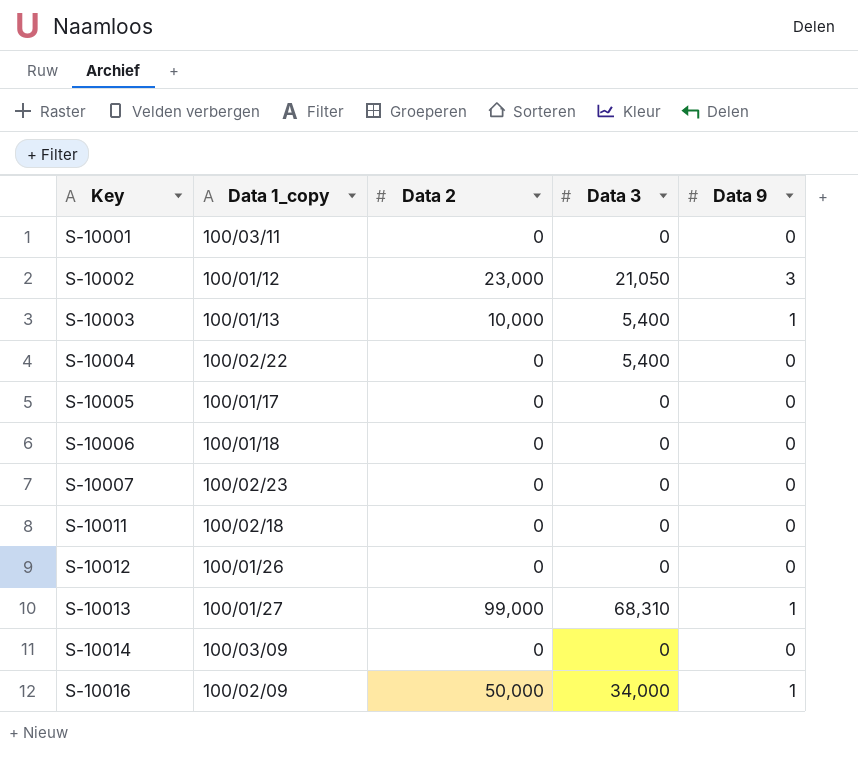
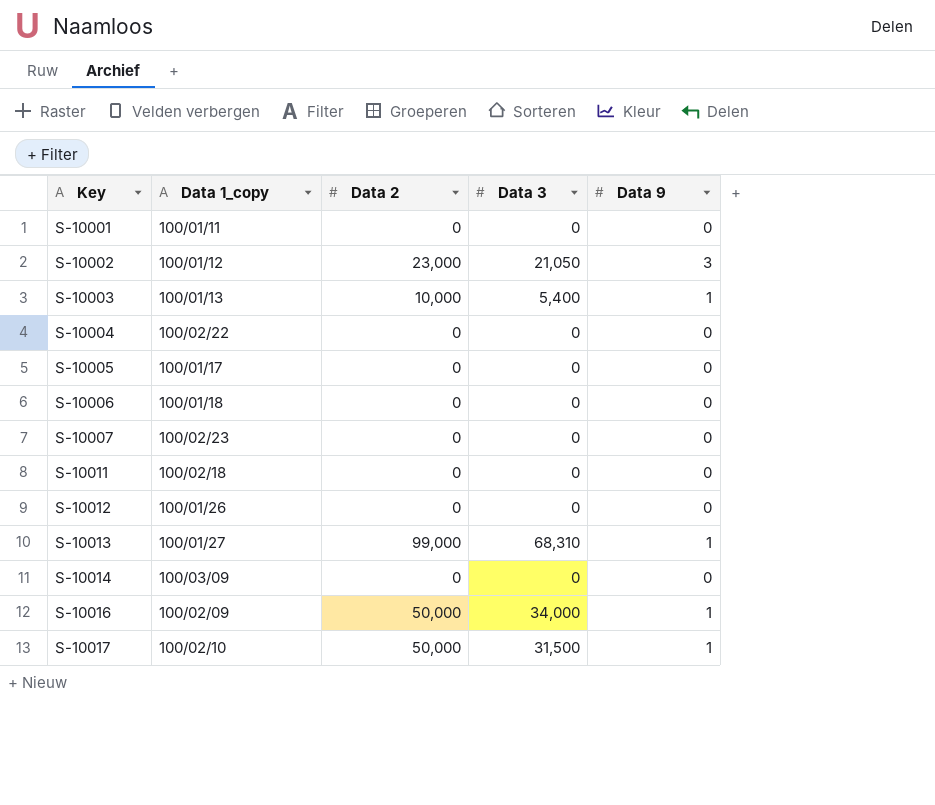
S-10001 | Data 1_copy: 100/03/11 -> 100/01/11
S-10004 | Data 3: 5,400 -> 0
row S-10017: none -> 100/02/10 | 50,000 | 31,500 | 1

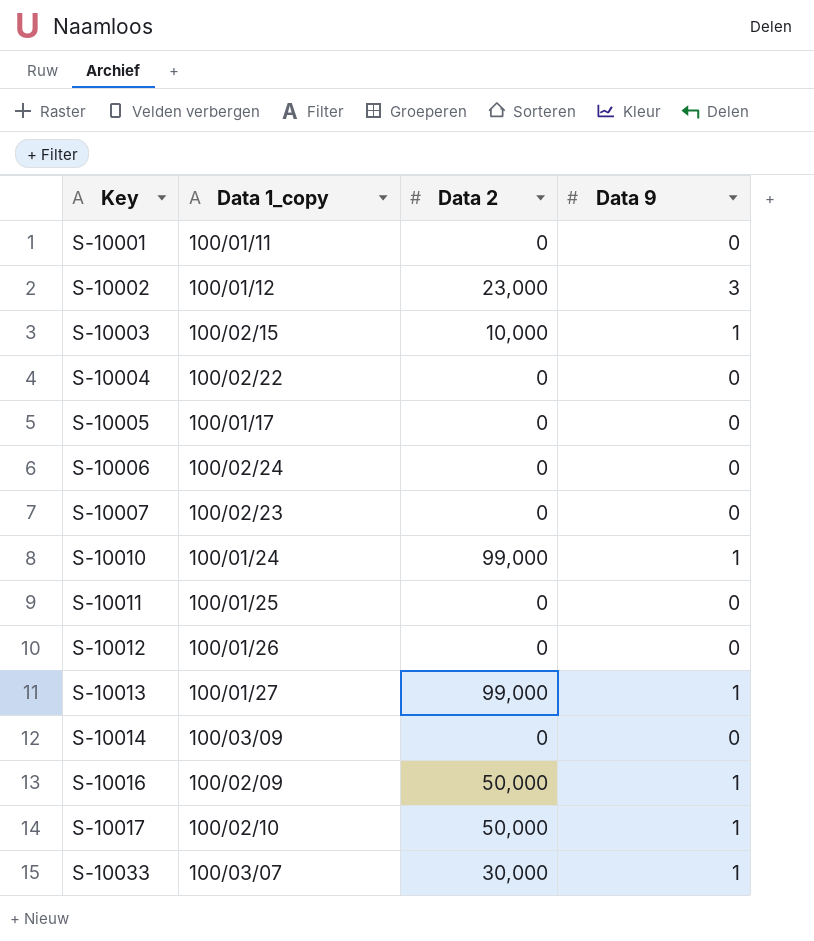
column Data 3 | position: 4 -> none
S-10003 | Data 1_copy: 100/01/13 -> 100/02/15
S-10006 | Data 1_copy: 100/01/18 -> 100/02/24
row S-10010: none -> 100/01/24 | 99,000 | 1
S-10011 | Data 1_copy: 100/02/18 -> 100/01/25
row S-10033: none -> 100/03/07 | 30,000 | 1

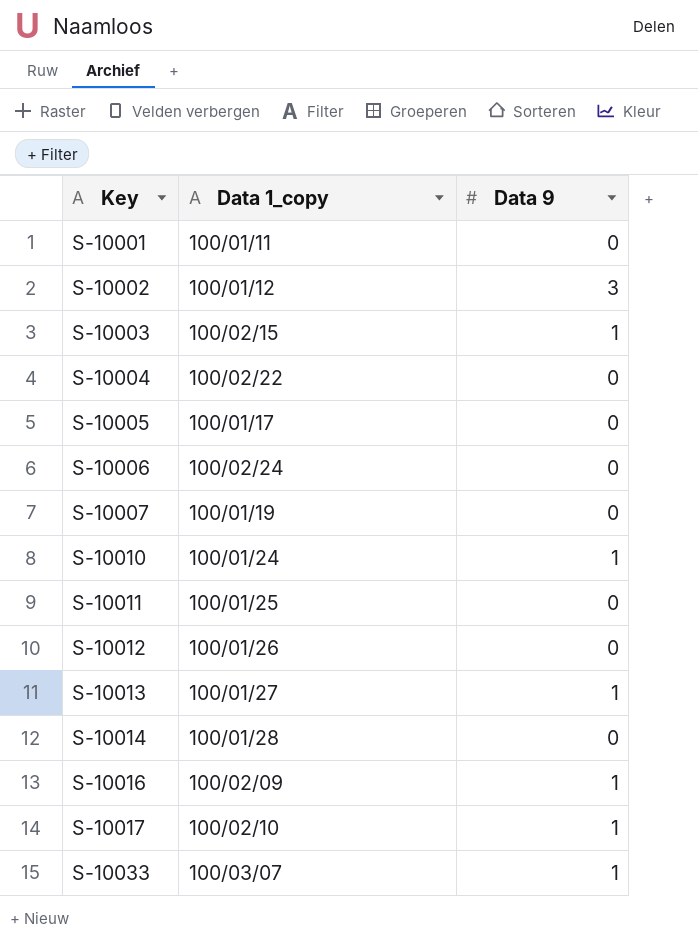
column Data 2 | position: 3 -> none
S-10007 | Data 1_copy: 100/02/23 -> 100/01/19
S-10014 | Data 1_copy: 100/03/09 -> 100/01/28

